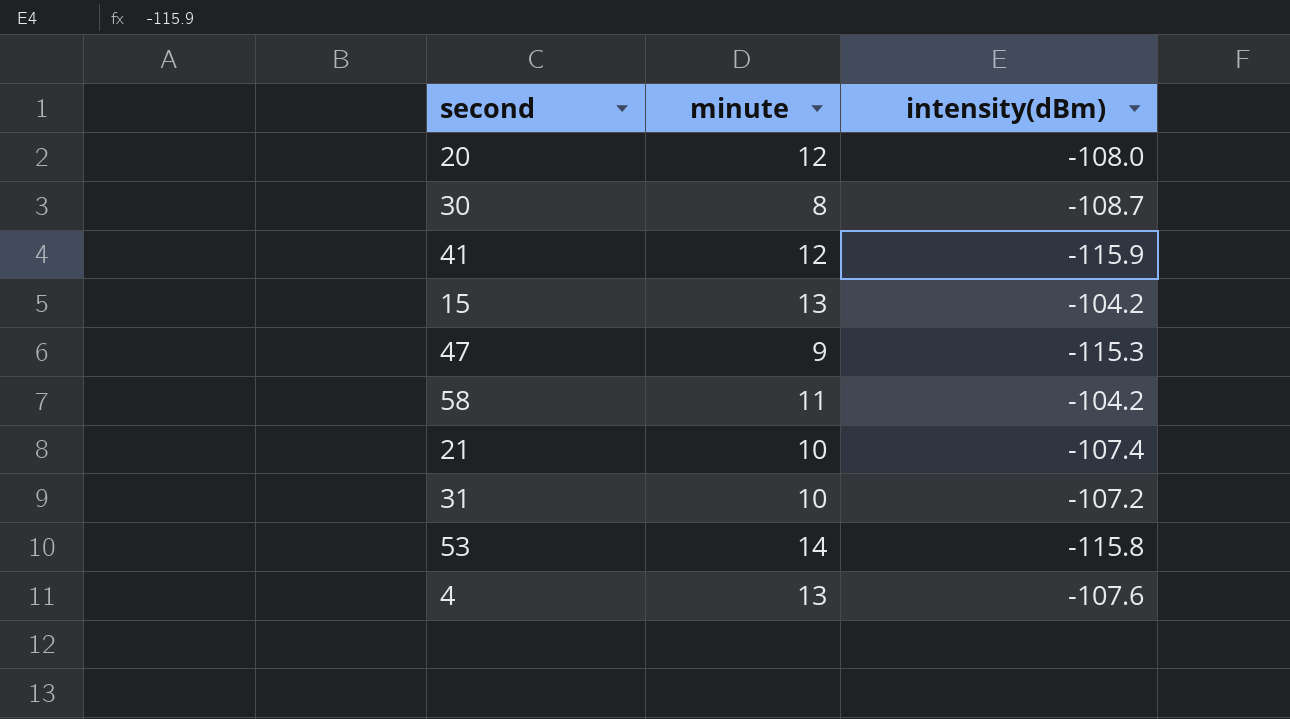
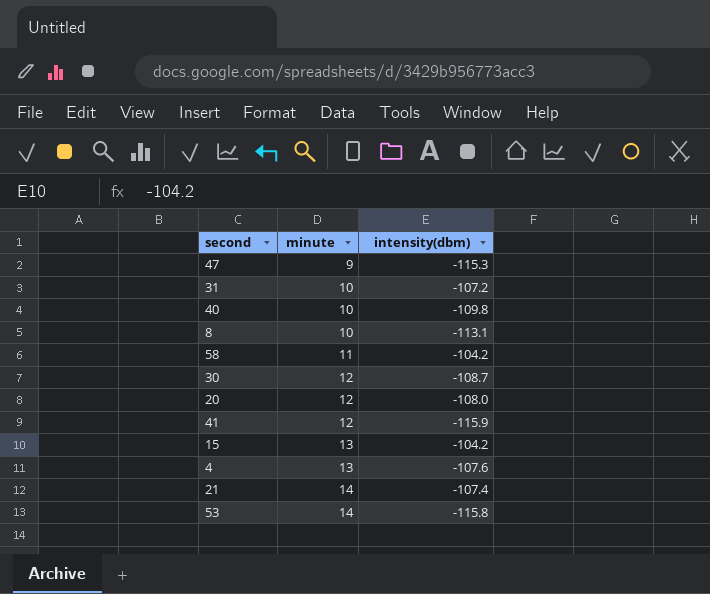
row order: none -> minute ascending
column name: intensity(dBm) -> intensity(dbm)
row 40: none -> 10 | -109.8
row 8: none -> 10 | -113.1
30 | minute: 8 -> 12
21 | minute: 10 -> 14

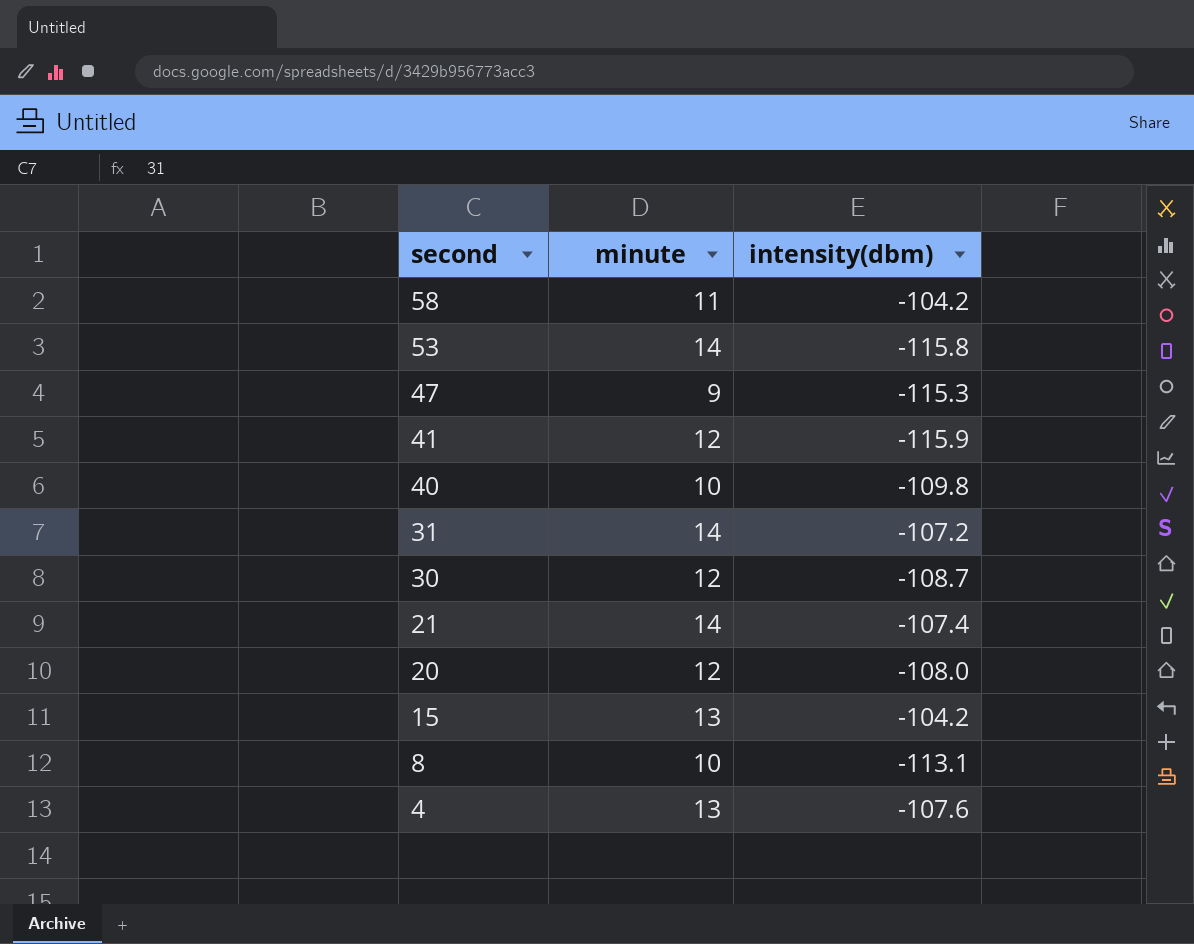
row order: minute ascending -> second descending
31 | minute: 10 -> 14

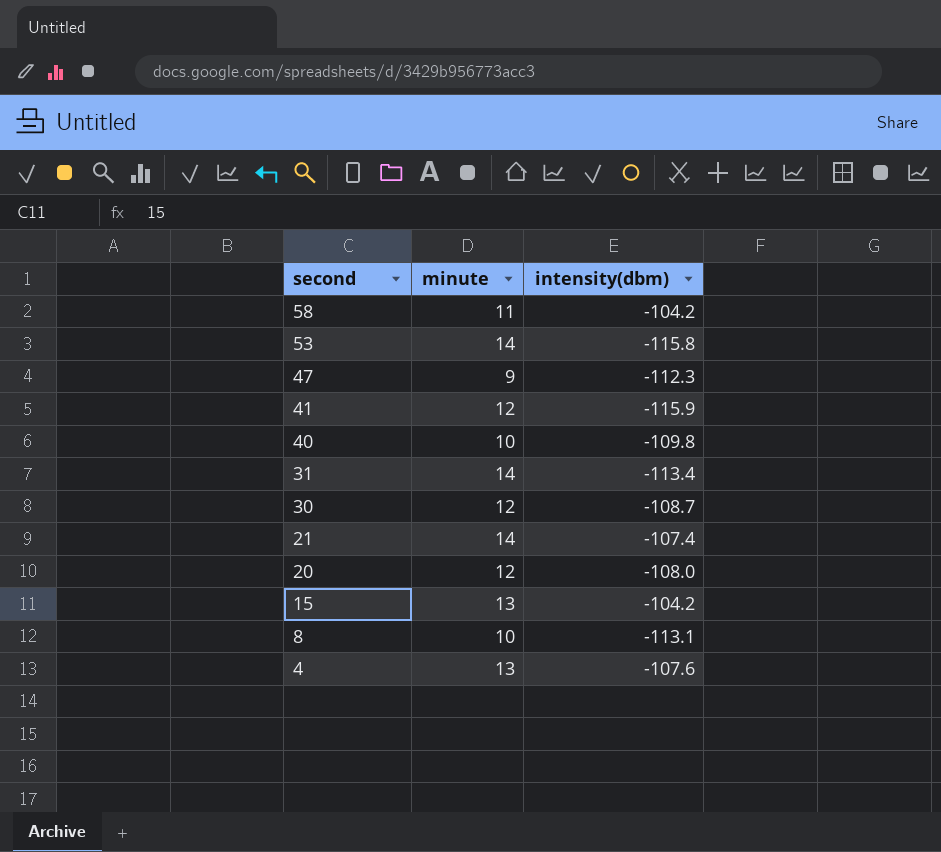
47 | intensity(dbm): -115.3 -> -112.3
31 | intensity(dbm): -107.2 -> -113.4

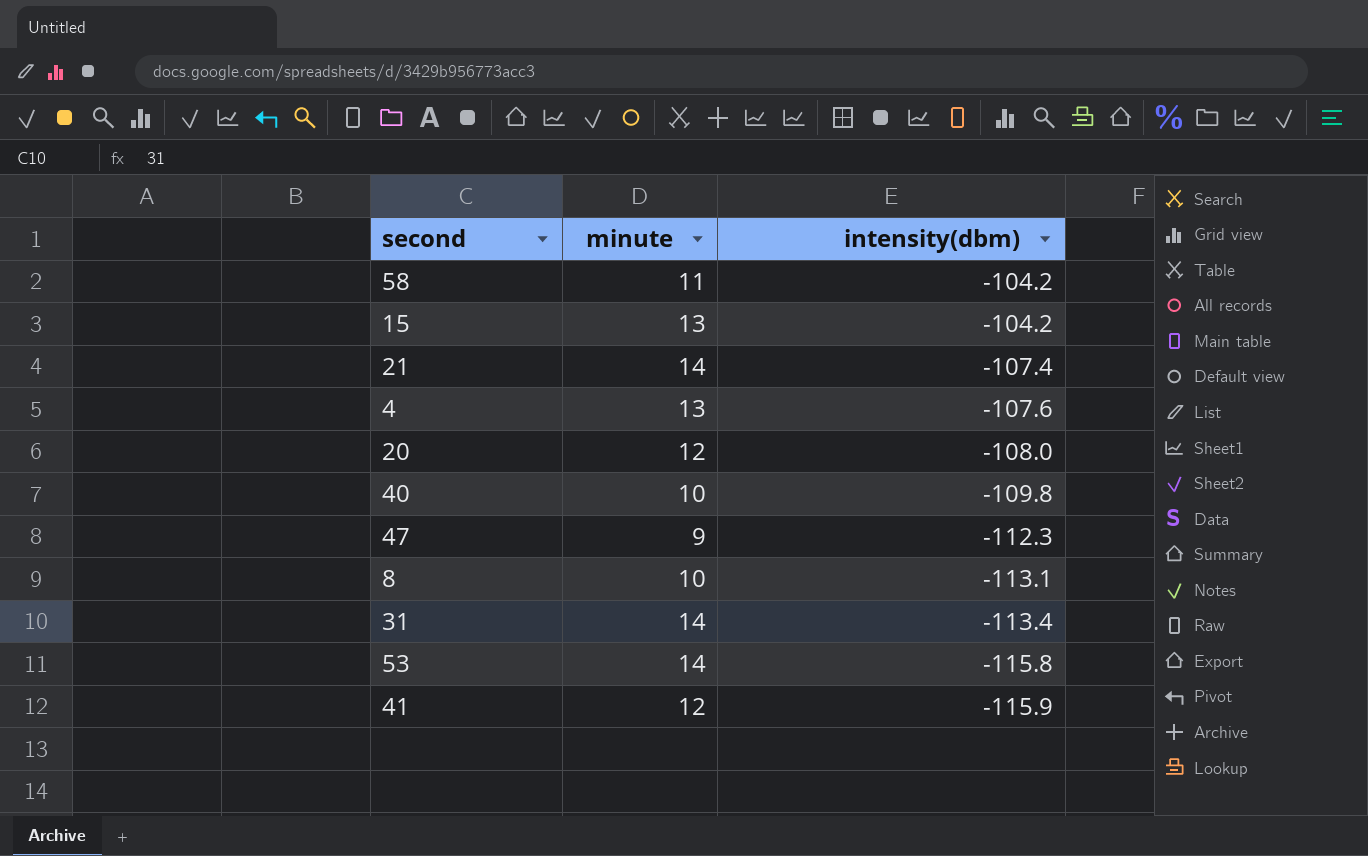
row order: second descending -> intensity(dbm) descending
row 30: 12 | -108.7 -> none

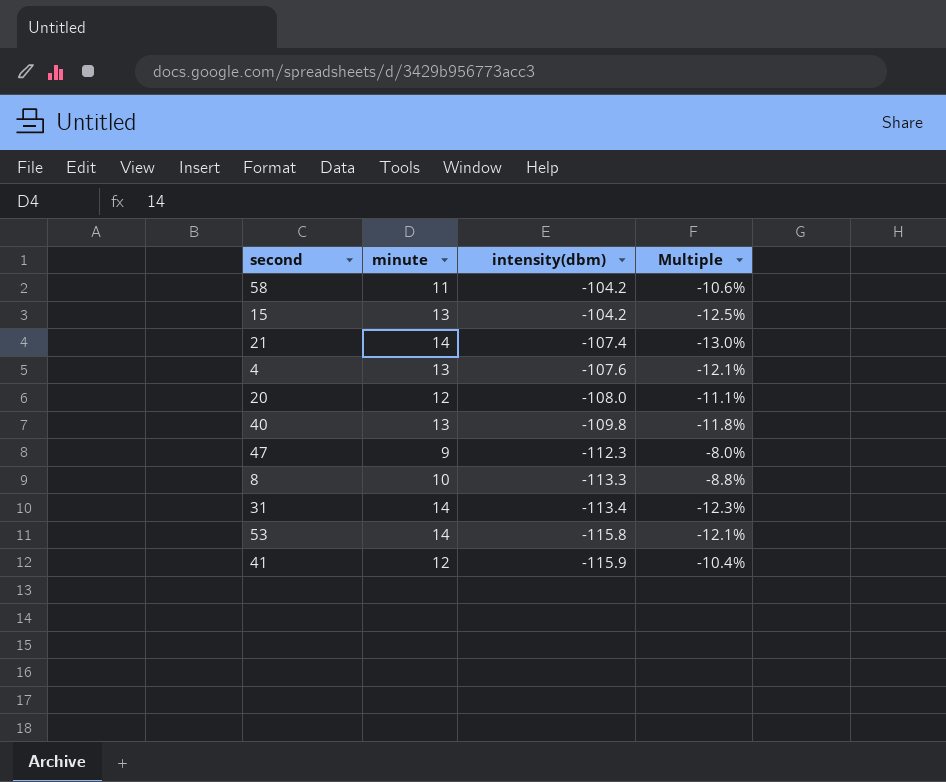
column Multiple | formula: none -> [minute] / [intensity(dbm)]
40 | minute: 10 -> 13
8 | intensity(dbm): -113.1 -> -113.3

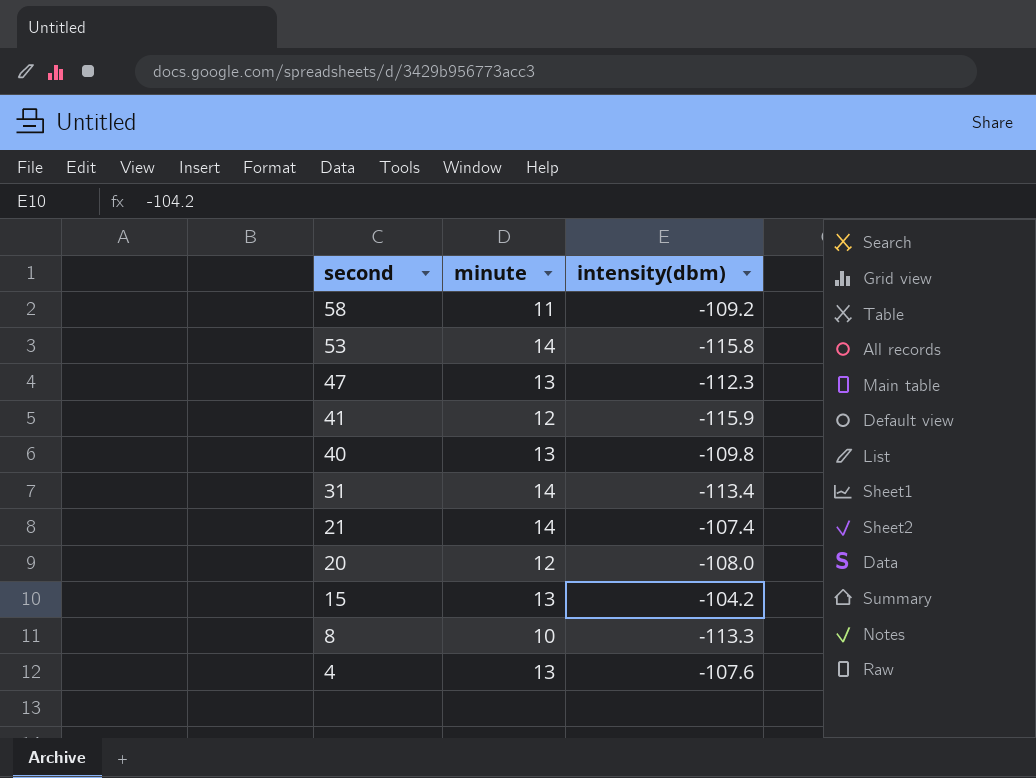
row order: intensity(dbm) descending -> second descending
column Multiple | formula: [minute] / [intensity(dbm)] -> none
58 | intensity(dbm): -104.2 -> -109.2
47 | minute: 9 -> 13

